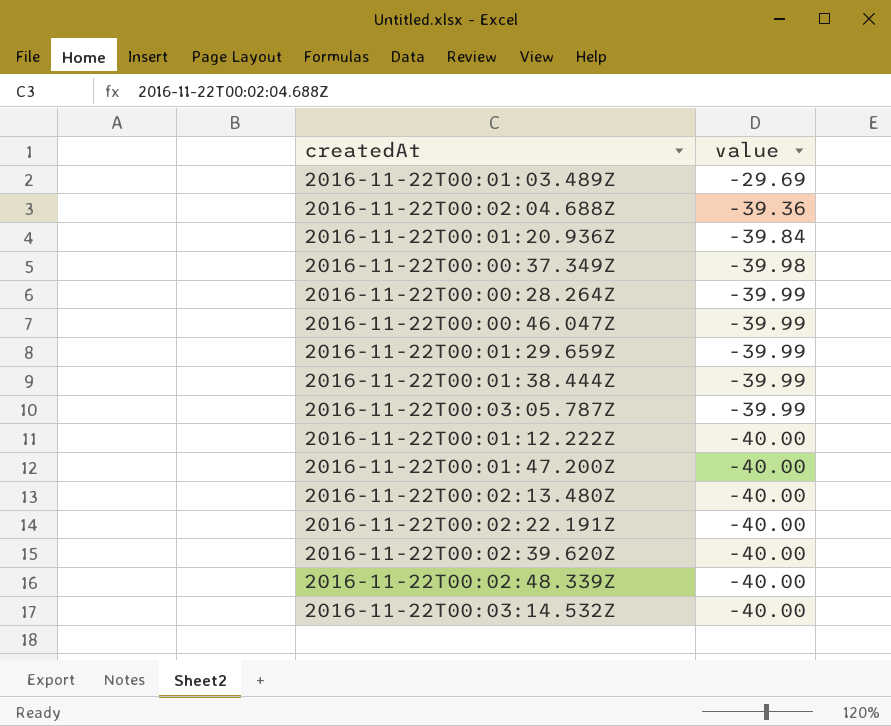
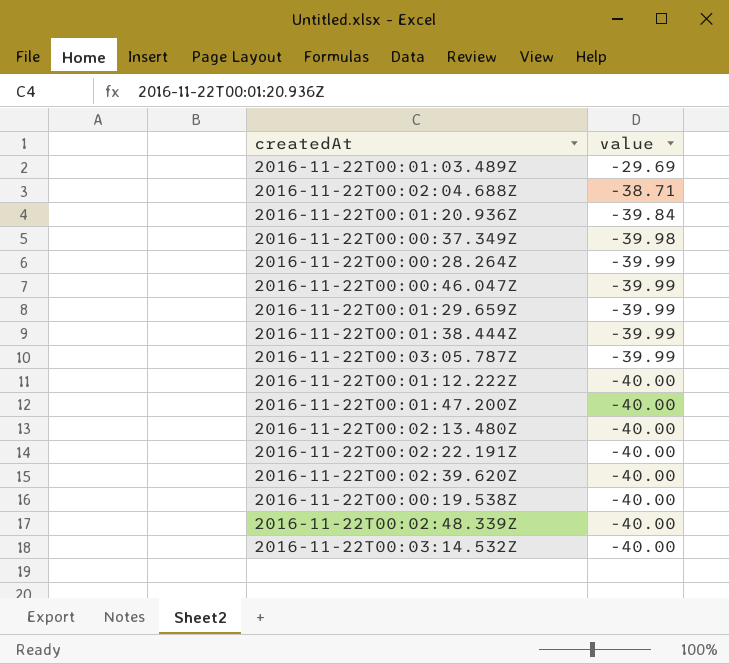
2016-11-22T00:02:04.688Z | value: -39.36 -> -38.71
row 2016-11-22T00:00:19.538Z: none -> -40.00

